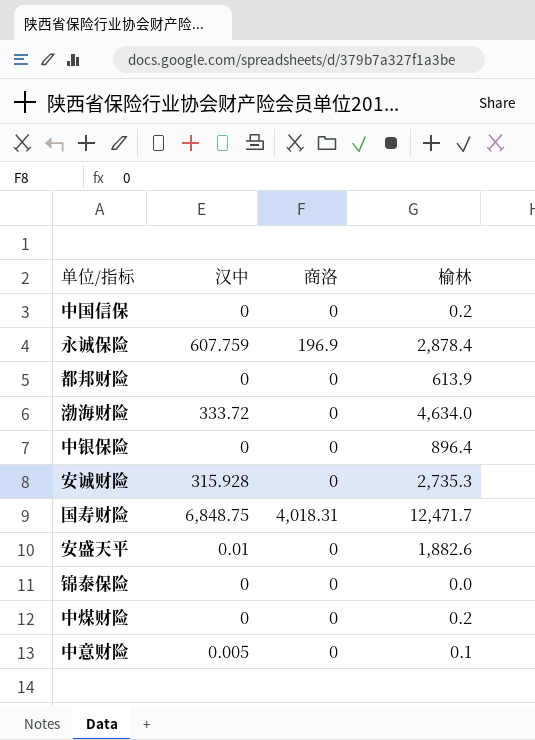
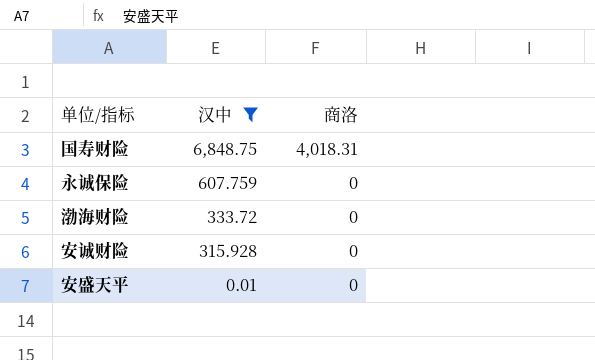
filter: none -> 汉中 >= 0.01
row order: none -> 汉中 descending
column 榆林 | position: 4 -> none
永诚保险 | 商洛: 196.9 -> 0

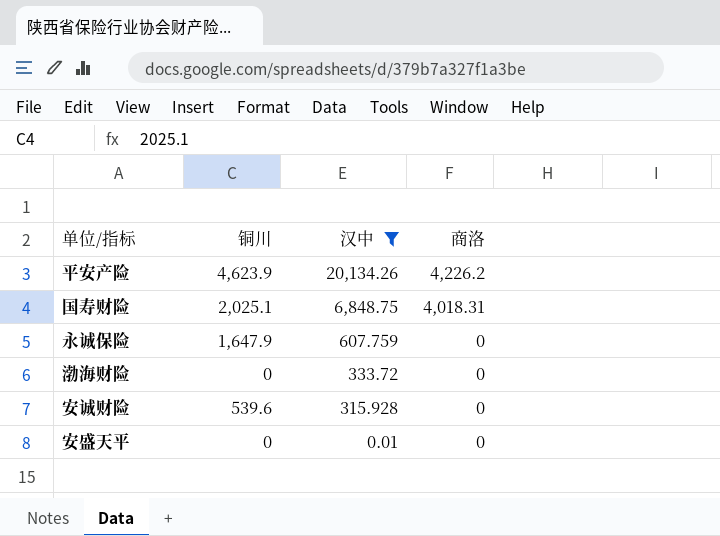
column 铜川 | position: none -> 2
row 平安产险: none -> 4,623.9 | 20,134.26 | 4,226.2

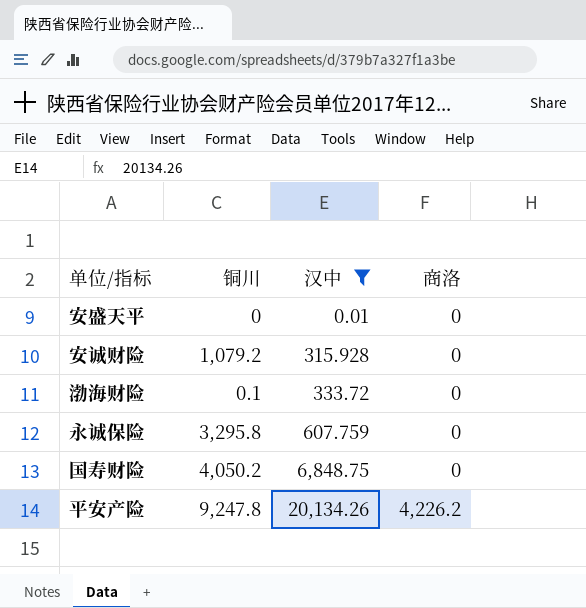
row order: 汉中 descending -> 汉中 ascending
安诚财险 | 铜川: 539.6 -> 1,079.2
渤海财险 | 铜川: 0 -> 0.1
永诚保险 | 铜川: 1,647.9 -> 3,295.8
国寿财险 | 铜川: 2,025.1 -> 4,050.2
国寿财险 | 商洛: 4,018.31 -> 0
平安产险 | 铜川: 4,623.9 -> 9,247.8

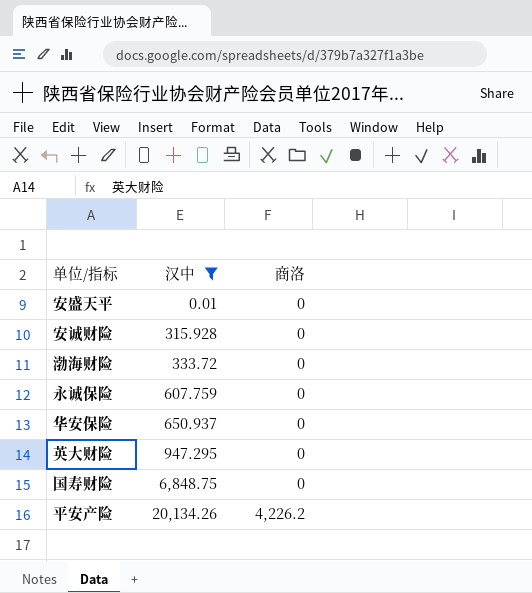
column 铜川 | position: 2 -> none
row 华安保险: none -> 650.937 | 0
row 英大财险: none -> 947.295 | 0

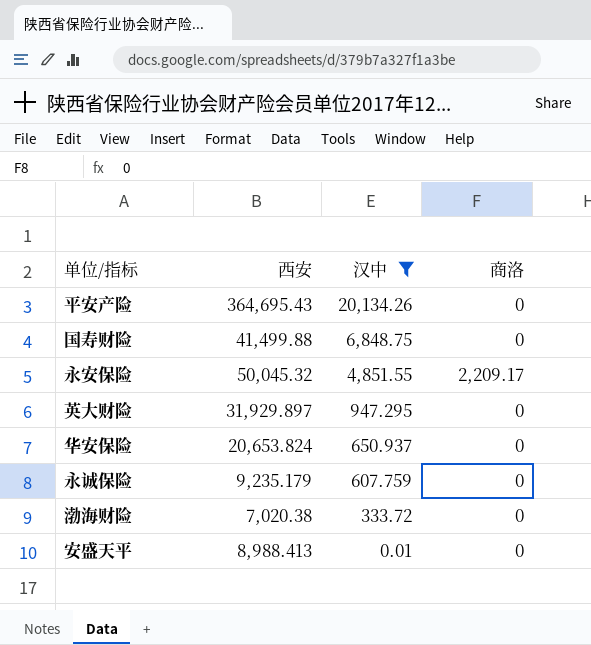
row order: 汉中 ascending -> 汉中 descending
column 西安 | position: none -> 2
row 安诚财险: 315.928 | 0 -> none
平安产险 | 商洛: 4,226.2 -> 0
row 永安保险: none -> 50,045.32 | 4,851.55 | 2,209.17

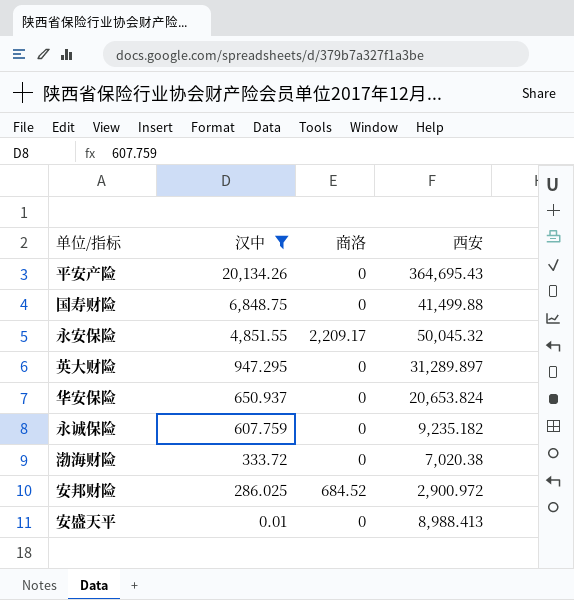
column 西安 | position: 2 -> 4
英大财险 | 西安: 31,929.897 -> 31,289.897
永诚保险 | 西安: 9,235.179 -> 9,235.182
row 安邦财险: none -> 286.025 | 684.52 | 2,900.972

